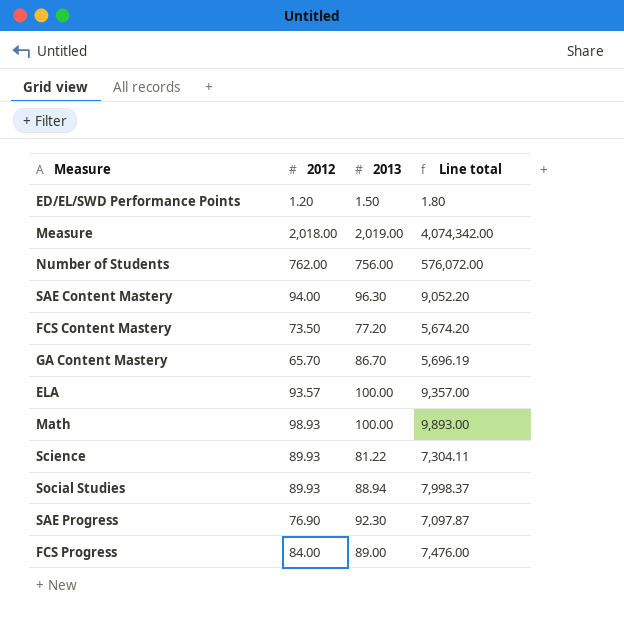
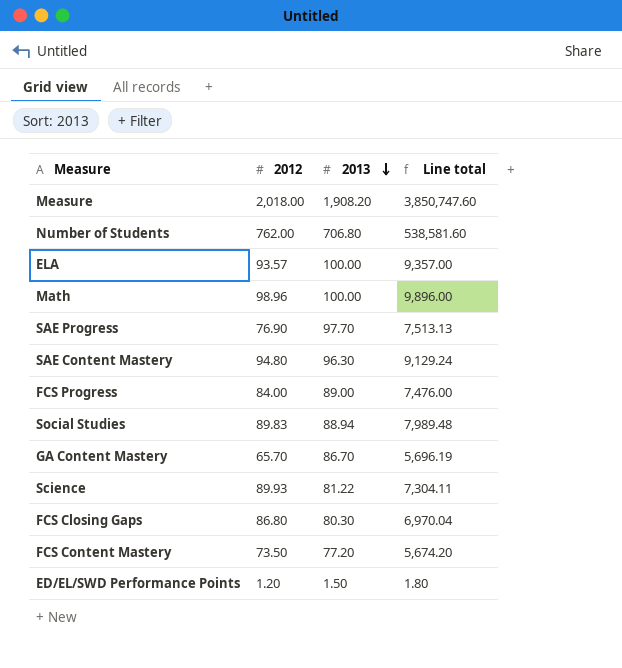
row order: none -> 2013 descending
Measure | 2013: 2,019.00 -> 1,908.20
Measure | Line total: 4,074,342.00 -> 3,850,747.60
Number of Students | 2013: 756.00 -> 706.80
Number of Students | Line total: 576,072.00 -> 538,581.60
Math | 2012: 98.93 -> 98.96
Math | Line total: 9,893.00 -> 9,896.00
SAE Progress | 2013: 92.30 -> 97.70
SAE Progress | Line total: 7,097.87 -> 7,513.13
SAE Content Mastery | 2012: 94.00 -> 94.80
SAE Content Mastery | Line total: 9,052.20 -> 9,129.24
Social Studies | 2012: 89.93 -> 89.83
Social Studies | Line total: 7,998.37 -> 7,989.48
row FCS Closing Gaps: none -> 86.80 | 80.30 | 6,970.04

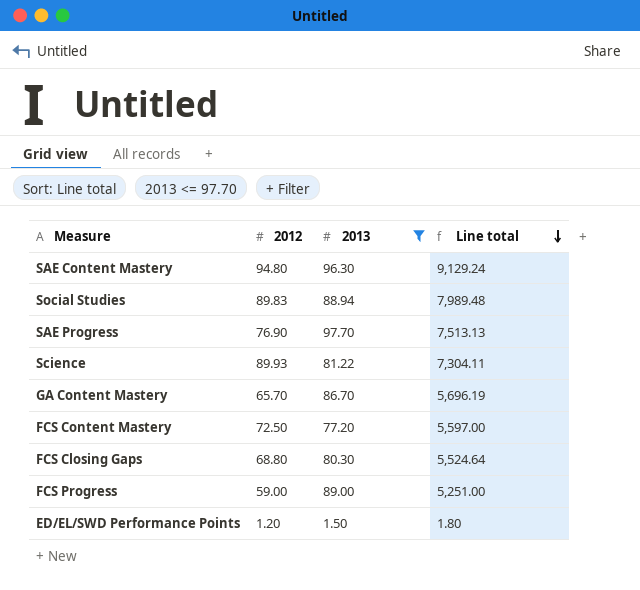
filter: none -> 2013 <= 97.70
row order: 2013 descending -> Line total descending
FCS Content Mastery | 2012: 73.50 -> 72.50
FCS Content Mastery | Line total: 5,674.20 -> 5,597.00
FCS Closing Gaps | 2012: 86.80 -> 68.80
FCS Closing Gaps | Line total: 6,970.04 -> 5,524.64
FCS Progress | 2012: 84.00 -> 59.00
FCS Progress | Line total: 7,476.00 -> 5,251.00

